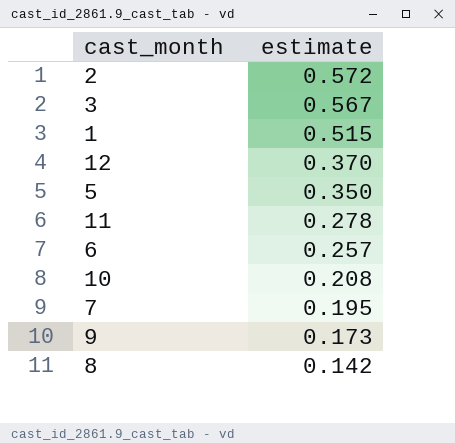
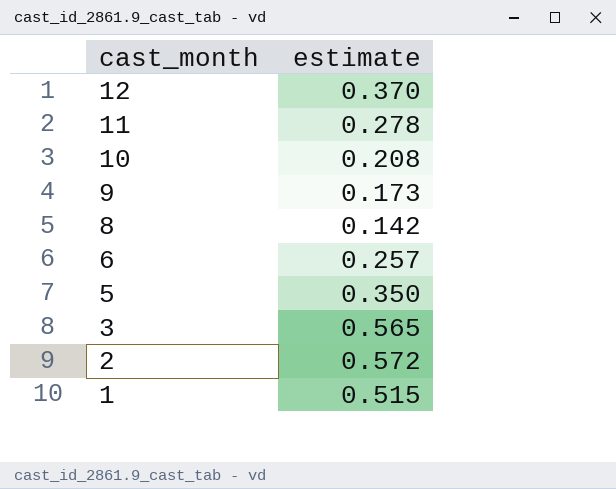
row order: estimate descending -> cast_month descending
row 7: 0.195 -> none
3 | estimate: 0.567 -> 0.565

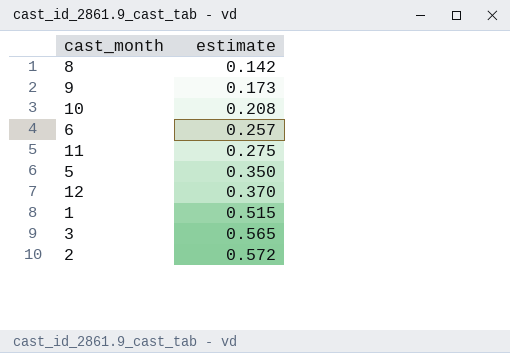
row order: cast_month descending -> estimate ascending
11 | estimate: 0.278 -> 0.275

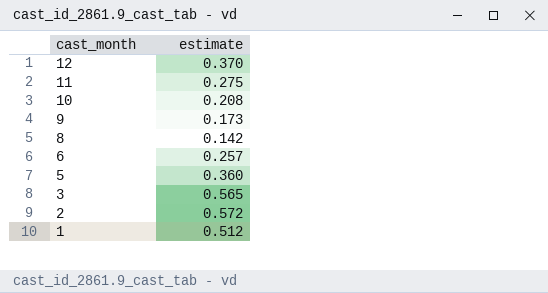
row order: estimate ascending -> cast_month descending
5 | estimate: 0.350 -> 0.360
1 | estimate: 0.515 -> 0.512

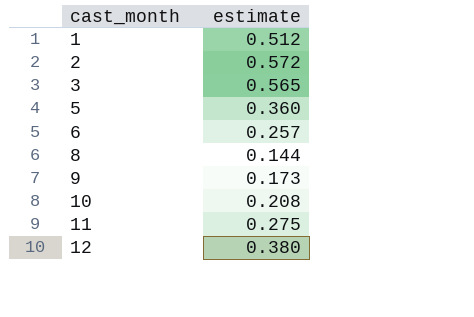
row order: cast_month descending -> cast_month ascending
8 | estimate: 0.142 -> 0.144
12 | estimate: 0.370 -> 0.380

